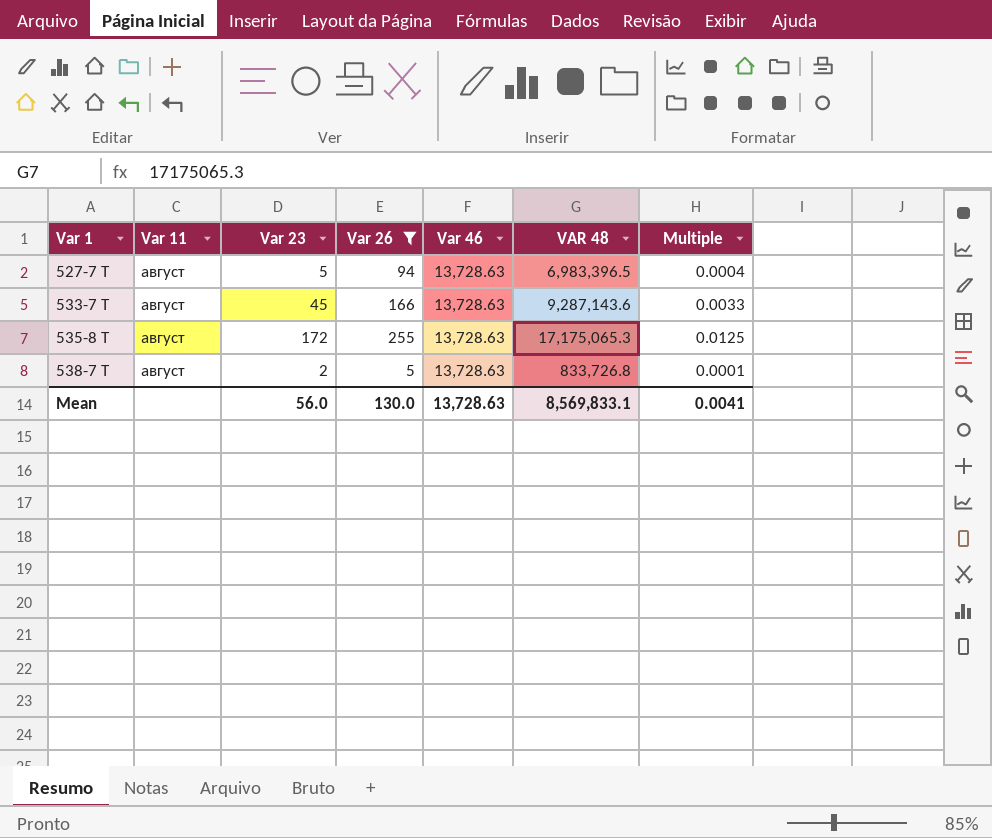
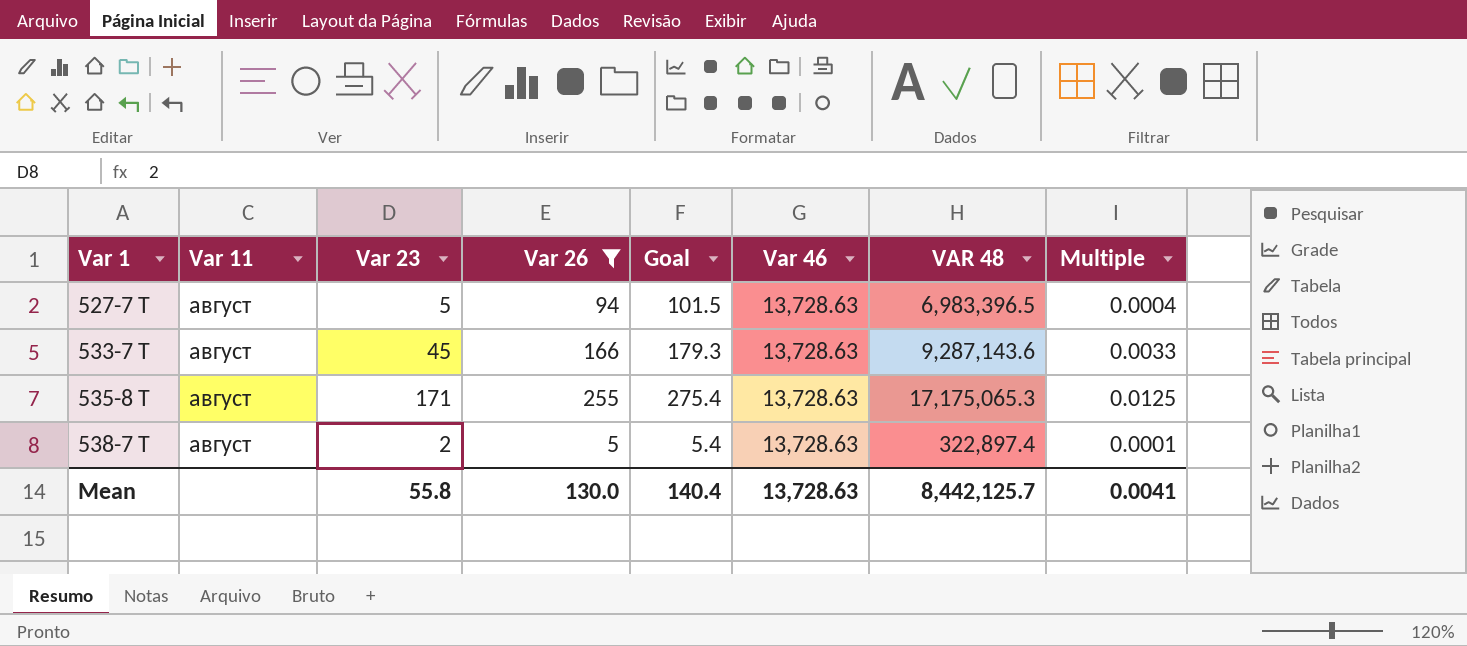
column Goal | formula: none -> [Var 26] * 1.08
535-8 Т | Var 23: 172 -> 171
538-7 Т | VAR 48: 833,726.8 -> 322,897.4
Mean | Var 23: 56.0 -> 55.8
Mean | VAR 48: 8,569,833.1 -> 8,442,125.7

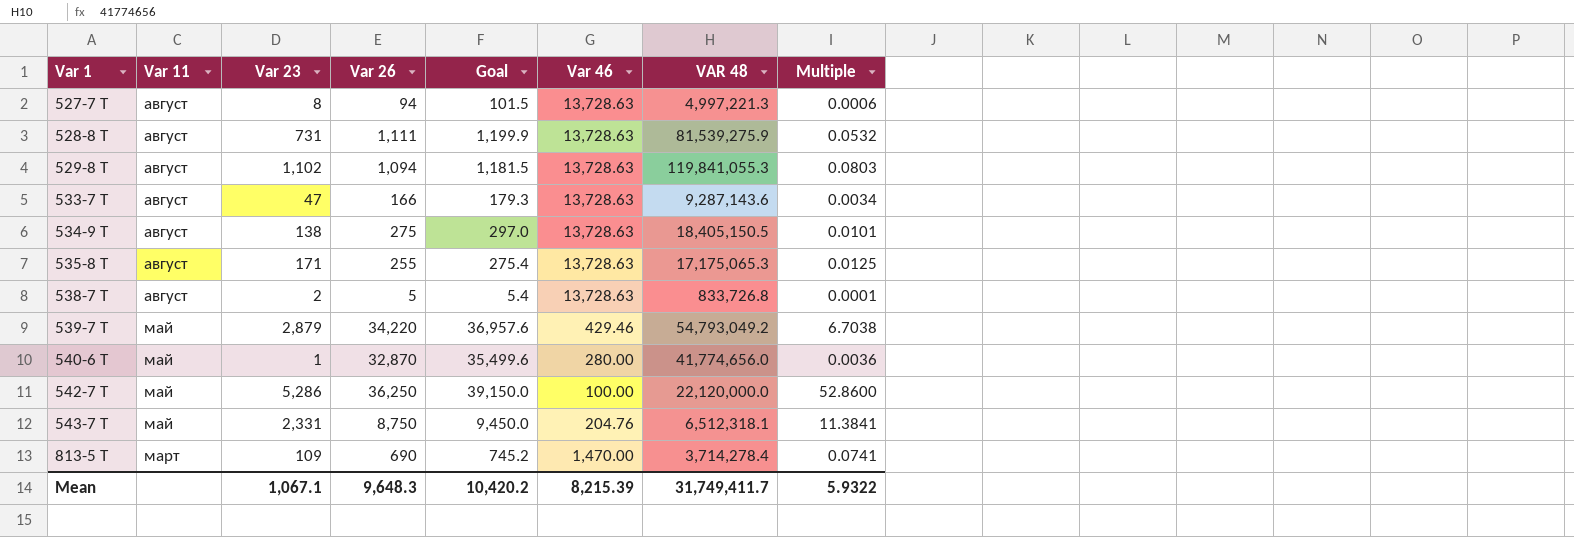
filter: Var 26 <= 255 -> none
527-7 Т | Var 23: 5 -> 8
527-7 Т | VAR 48: 6,983,396.5 -> 4,997,221.3
527-7 Т | Multiple: 0.0004 -> 0.0006
533-7 Т | Var 23: 45 -> 47
533-7 Т | Multiple: 0.0033 -> 0.0034
538-7 Т | VAR 48: 322,897.4 -> 833,726.8
Mean | Var 23: 55.8 -> 1,067.1
Mean | Var 26: 130.0 -> 9,648.3
Mean | Goal: 140.4 -> 10,420.2
Mean | Var 46: 13,728.63 -> 8,215.39
Mean | VAR 48: 8,442,125.7 -> 31,749,411.7
Mean | Multiple: 0.0041 -> 5.9322

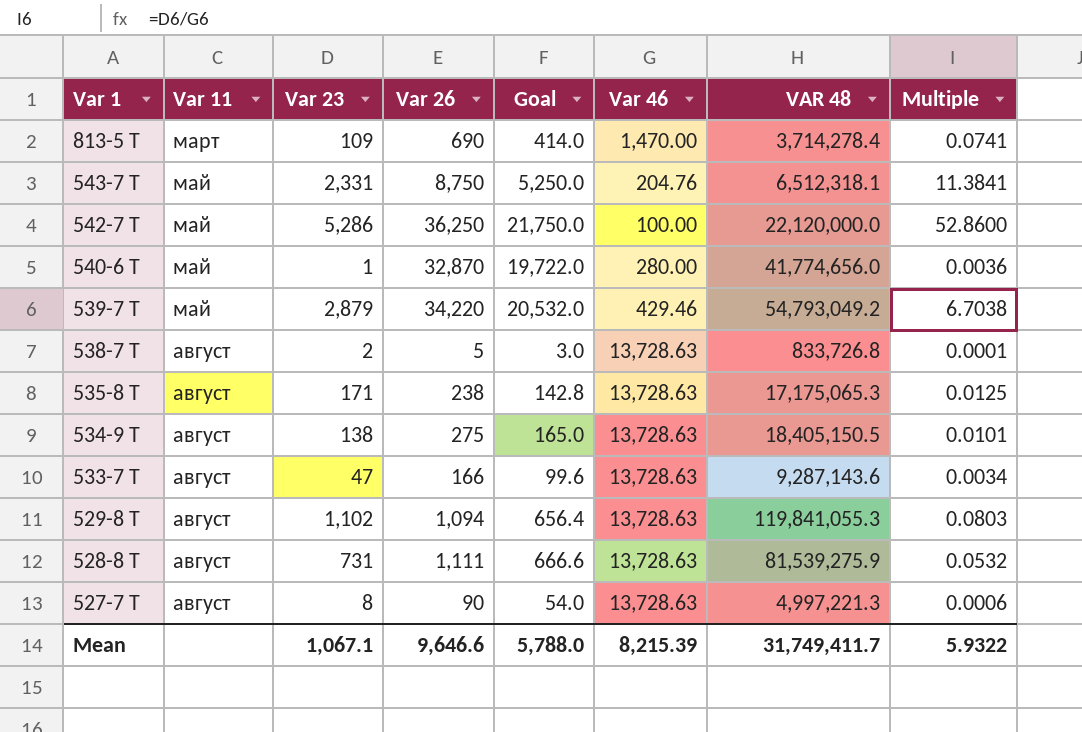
row order: Var 1 ascending -> Var 1 descending
column Goal | formula: [Var 26] * 1.08 -> [Var 26] * 0.6
535-8 Т | Var 26: 255 -> 238
527-7 Т | Var 26: 94 -> 90
Mean | Var 26: 9,648.3 -> 9,646.6
Mean | Goal: 10,420.2 -> 5,788.0

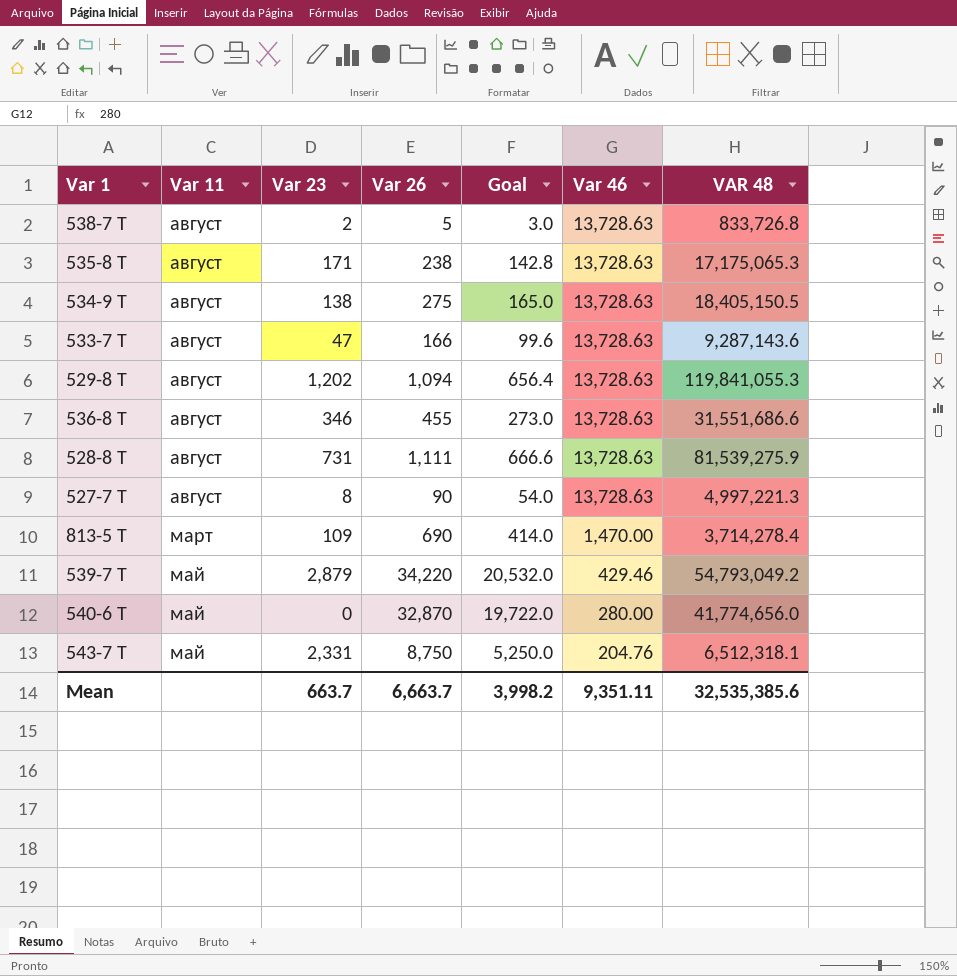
row order: Var 1 descending -> Var 46 descending
column Multiple | formula: [Var 23] / [Var 46] -> none
row 542-7 Т: май | 5,286 | 36,250 | 21,750.0 | 100.00 | 22,120,000.0 | 52.8600 -> none
529-8 Т | Var 23: 1,102 -> 1,202
row 536-8 Т: none -> август | 346 | 455 | 273.0 | 13,728.63 | 31,551,686.6
540-6 Т | Var 23: 1 -> 0
Mean | Var 23: 1,067.1 -> 663.7
Mean | Var 26: 9,646.6 -> 6,663.7
Mean | Goal: 5,788.0 -> 3,998.2
Mean | Var 46: 8,215.39 -> 9,351.11
Mean | VAR 48: 31,749,411.7 -> 32,535,385.6

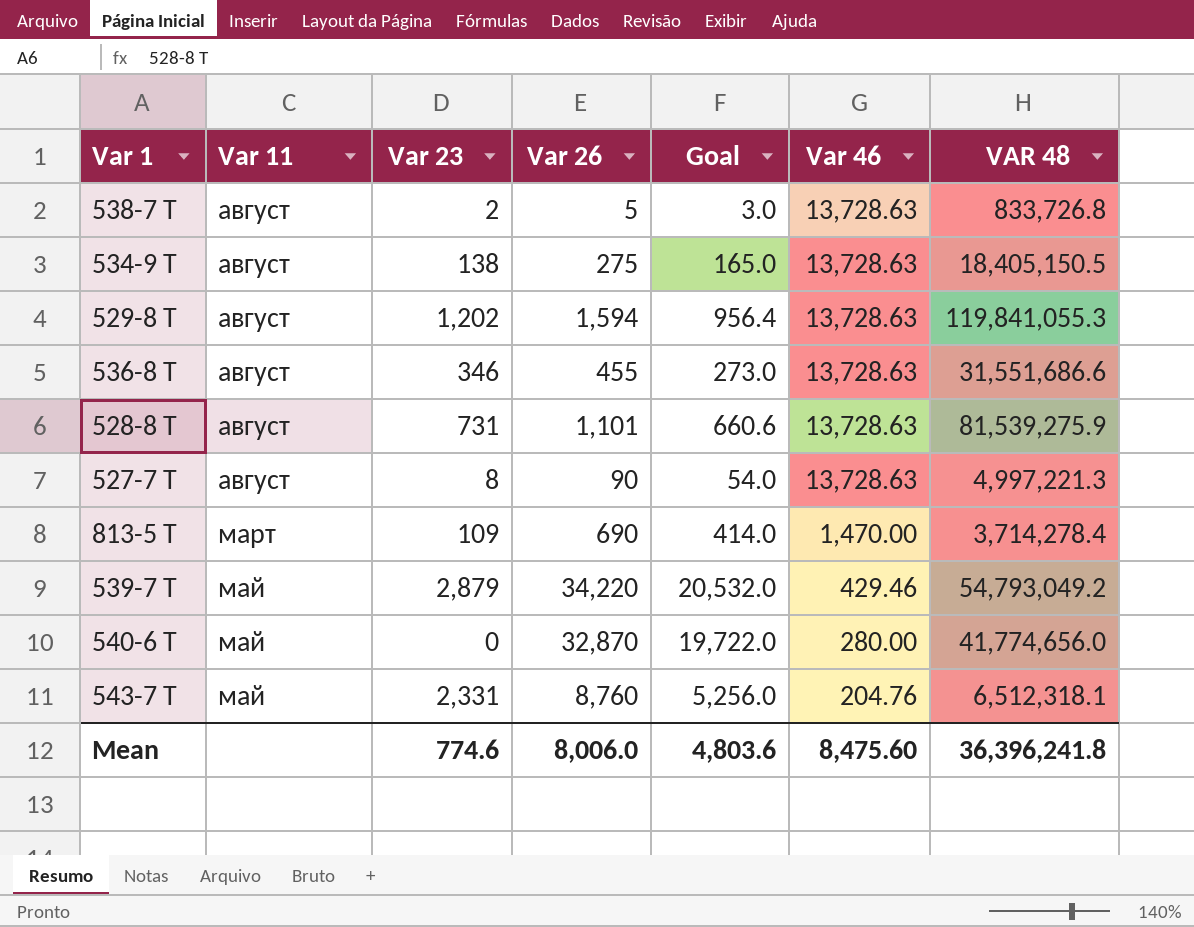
row 535-8 Т: август | 171 | 238 | 142.8 | 13,728.63 | 17,175,065.3 -> none
row 533-7 Т: август | 47 | 166 | 99.6 | 13,728.63 | 9,287,143.6 -> none
529-8 Т | Var 26: 1,094 -> 1,594
529-8 Т | Goal: 656.4 -> 956.4
528-8 Т | Var 26: 1,111 -> 1,101
528-8 Т | Goal: 666.6 -> 660.6
543-7 Т | Var 26: 8,750 -> 8,760
543-7 Т | Goal: 5,250.0 -> 5,256.0
Mean | Var 23: 663.7 -> 774.6
Mean | Var 26: 6,663.7 -> 8,006.0
Mean | Goal: 3,998.2 -> 4,803.6
Mean | Var 46: 9,351.11 -> 8,475.60
Mean | VAR 48: 32,535,385.6 -> 36,396,241.8

